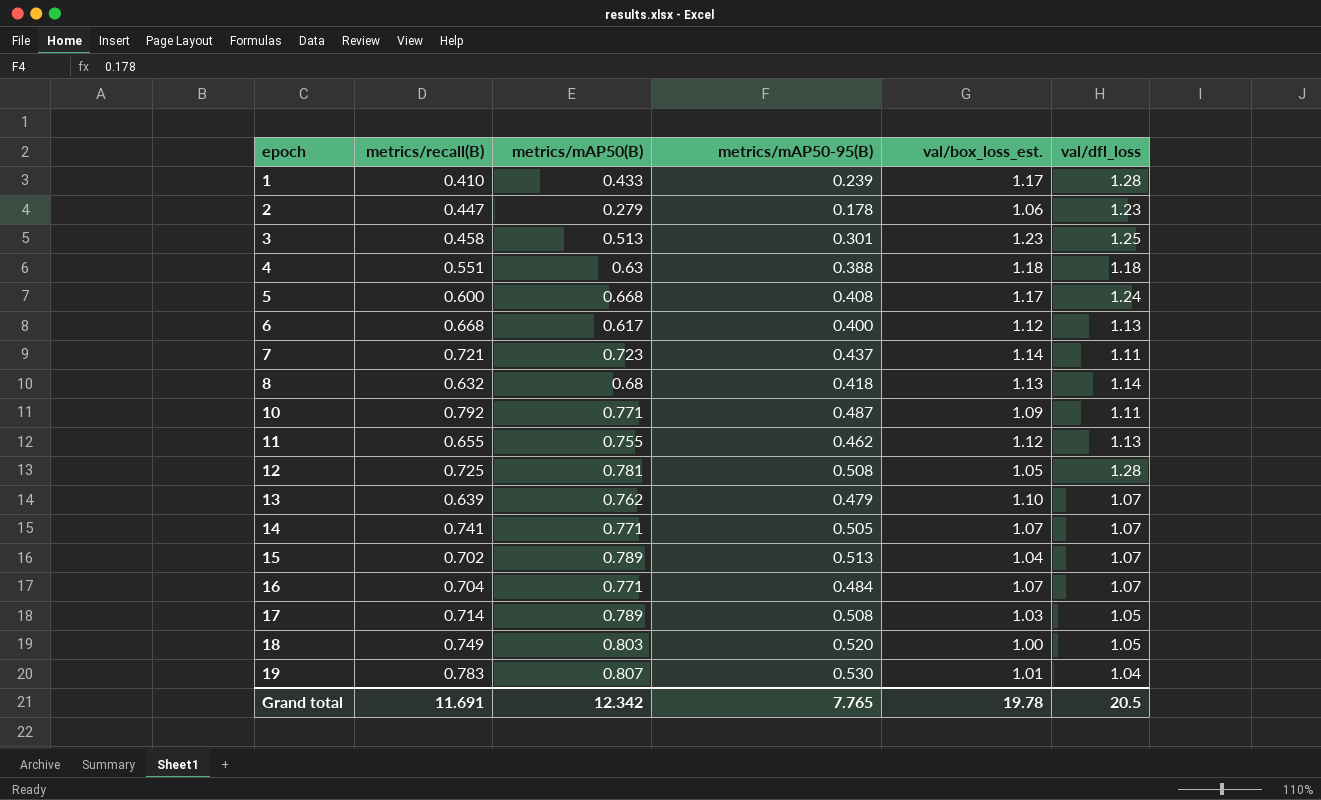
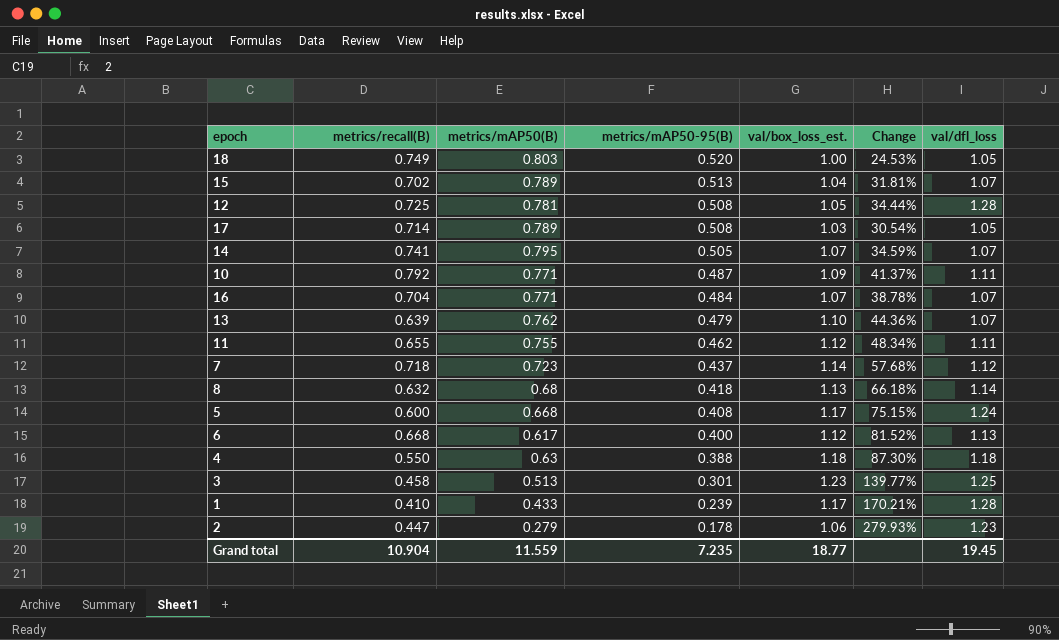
row order: epoch ascending -> metrics/mAP50-95(B) descending
column Change | formula: none -> ([val/box_loss_est.] - [metrics/mAP50(B)]) / [metrics/mAP50(B)]
row 19: 0.783 | 0.807 | 0.530 | 1.01 | 1.04 -> none
14 | metrics/mAP50(B): 0.771 -> 0.795
11 | val/dfl_loss: 1.13 -> 1.11
7 | metrics/recall(B): 0.721 -> 0.718
7 | val/dfl_loss: 1.11 -> 1.12
4 | metrics/recall(B): 0.551 -> 0.550
Grand total | metrics/recall(B): 11.691 -> 10.904
Grand total | metrics/mAP50(B): 12.342 -> 11.559
Grand total | metrics/mAP50-95(B): 7.765 -> 7.235
Grand total | val/box_loss_est.: 19.78 -> 18.77
Grand total | val/dfl_loss: 20.5 -> 19.45

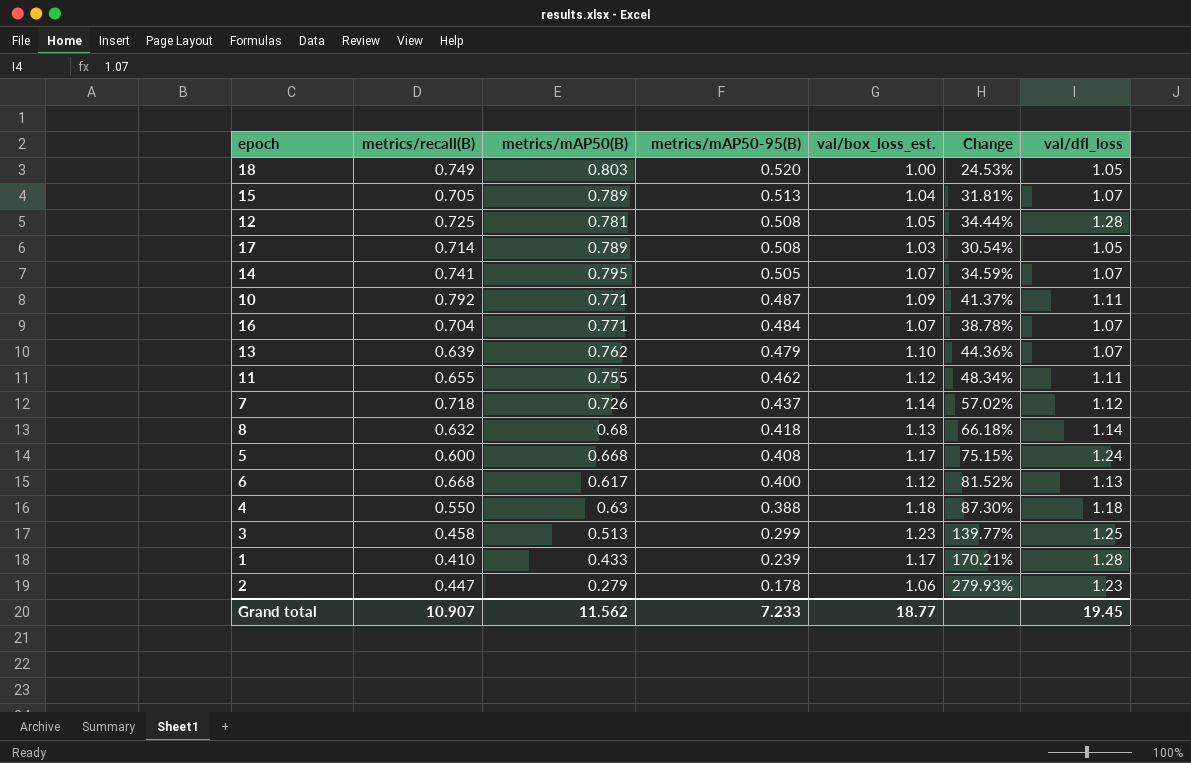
15 | metrics/recall(B): 0.702 -> 0.705
7 | metrics/mAP50(B): 0.723 -> 0.726
7 | Change: 57.68% -> 57.02%
3 | metrics/mAP50-95(B): 0.301 -> 0.299
Grand total | metrics/recall(B): 10.904 -> 10.907
Grand total | metrics/mAP50(B): 11.559 -> 11.562
Grand total | metrics/mAP50-95(B): 7.235 -> 7.233

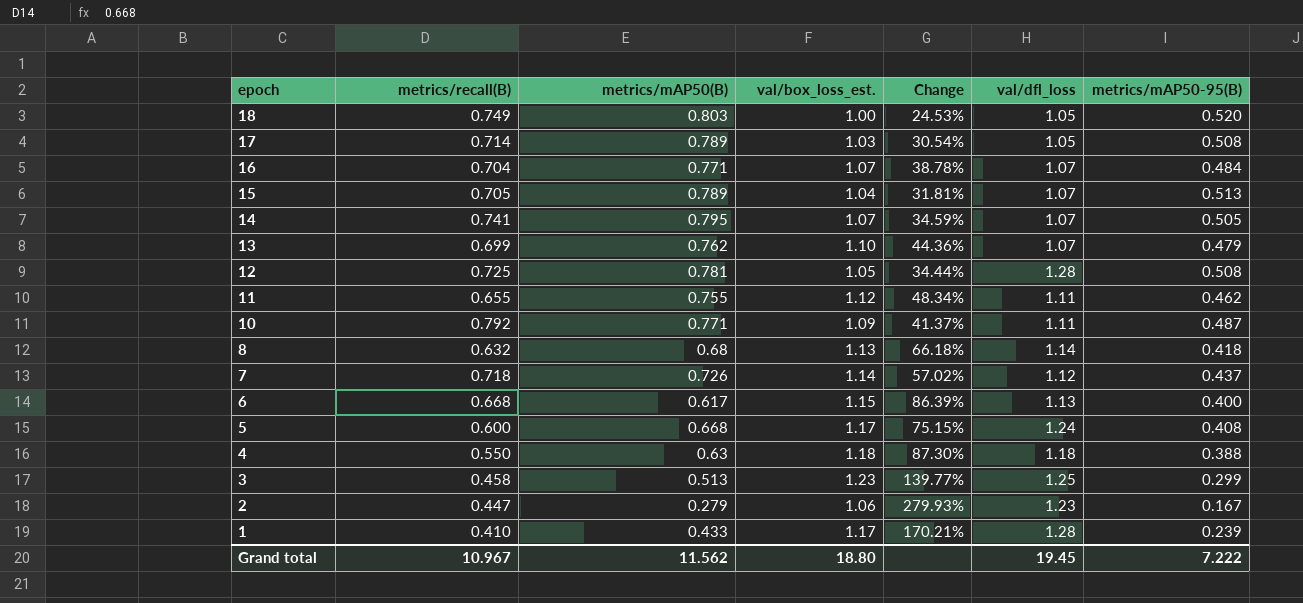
row order: metrics/mAP50-95(B) descending -> epoch descending
column metrics/mAP50-95(B) | position: 4 -> 7
13 | metrics/recall(B): 0.639 -> 0.699
6 | val/box_loss_est.: 1.12 -> 1.15
6 | Change: 81.52% -> 86.39%
2 | metrics/mAP50-95(B): 0.178 -> 0.167
Grand total | metrics/recall(B): 10.907 -> 10.967
Grand total | val/box_loss_est.: 18.77 -> 18.80
Grand total | metrics/mAP50-95(B): 7.233 -> 7.222

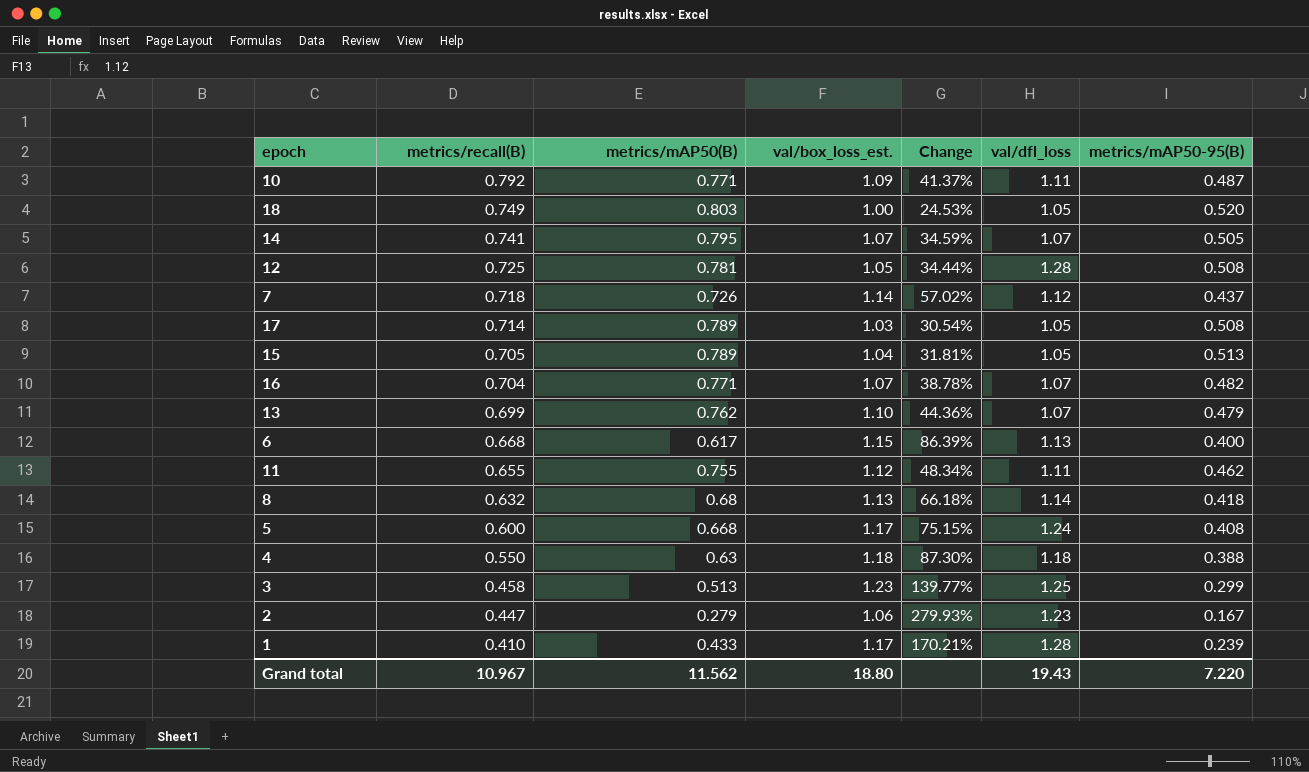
row order: epoch descending -> metrics/recall(B) descending
15 | val/dfl_loss: 1.07 -> 1.05
16 | metrics/mAP50-95(B): 0.484 -> 0.482
Grand total | val/dfl_loss: 19.45 -> 19.43
Grand total | metrics/mAP50-95(B): 7.222 -> 7.220

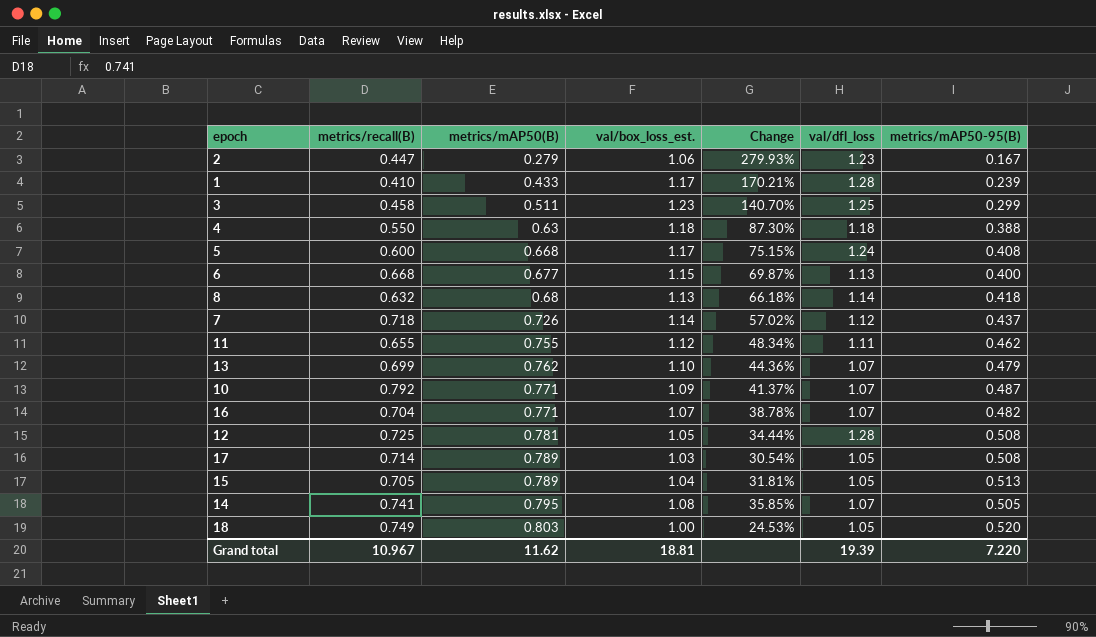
row order: metrics/recall(B) descending -> metrics/mAP50(B) ascending
3 | metrics/mAP50(B): 0.513 -> 0.511
3 | Change: 139.77% -> 140.70%
6 | metrics/mAP50(B): 0.617 -> 0.677
6 | Change: 86.39% -> 69.87%
10 | val/dfl_loss: 1.11 -> 1.07
14 | val/box_loss_est.: 1.07 -> 1.08
14 | Change: 34.59% -> 35.85%
Grand total | metrics/mAP50(B): 11.562 -> 11.62
Grand total | val/box_loss_est.: 18.80 -> 18.81
Grand total | val/dfl_loss: 19.43 -> 19.39

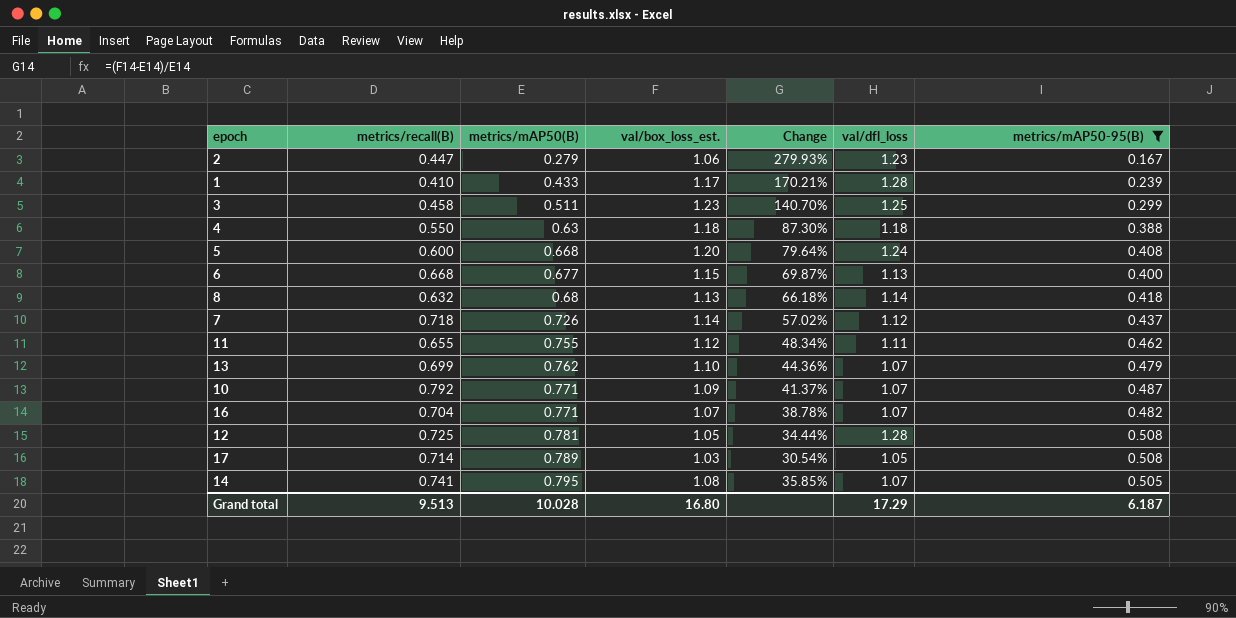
filter: none -> metrics/mAP50-95(B) <= 0.508
5 | val/box_loss_est.: 1.17 -> 1.20
5 | Change: 75.15% -> 79.64%
Grand total | metrics/recall(B): 10.967 -> 9.513
Grand total | metrics/mAP50(B): 11.62 -> 10.028
Grand total | val/box_loss_est.: 18.81 -> 16.80
Grand total | val/dfl_loss: 19.39 -> 17.29
Grand total | metrics/mAP50-95(B): 7.220 -> 6.187

